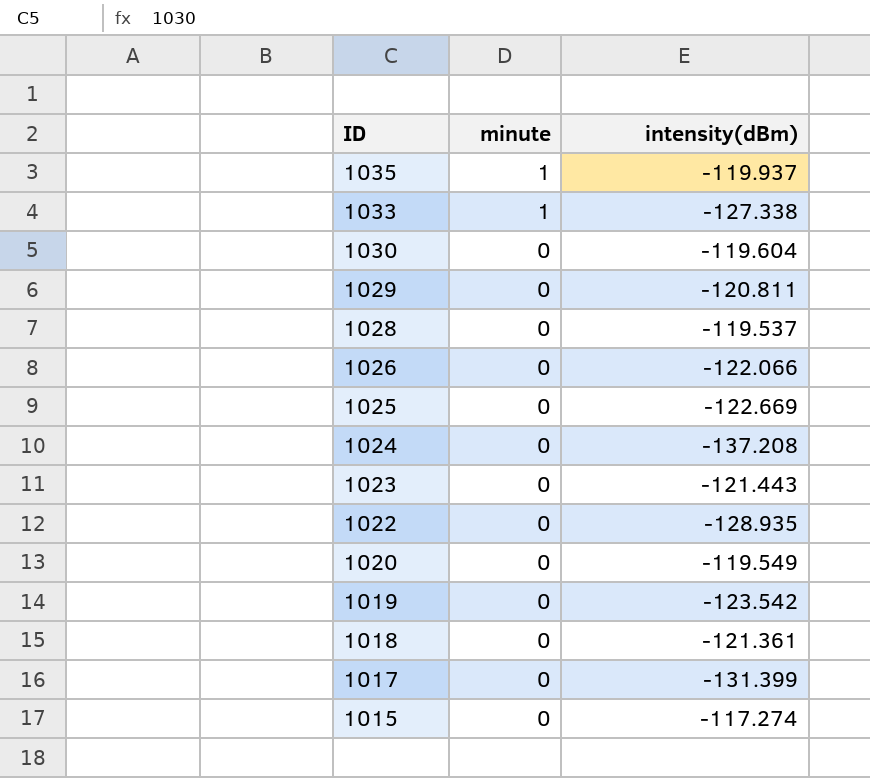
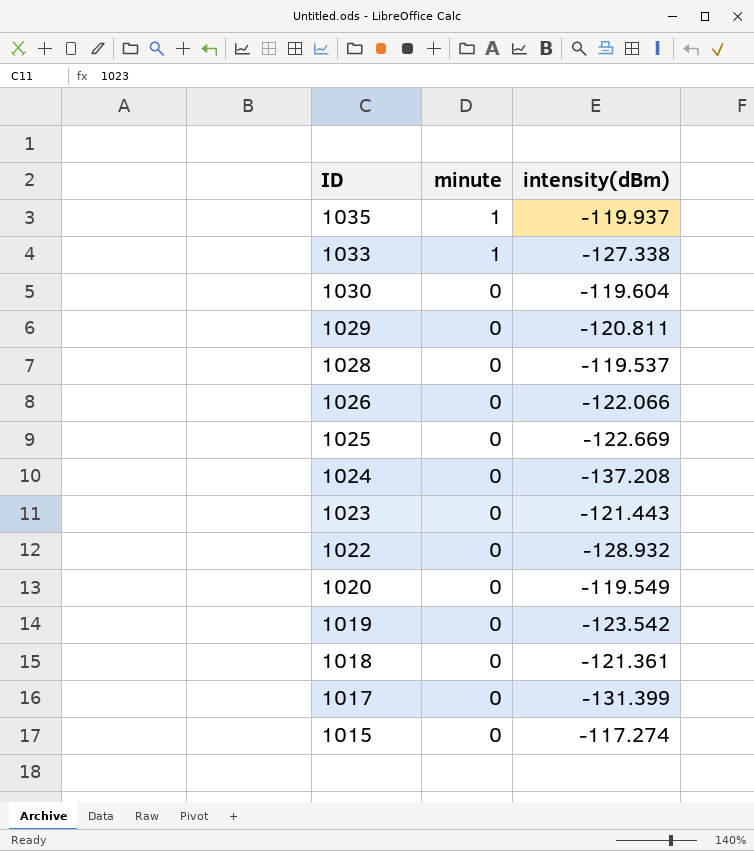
1022 | intensity(dBm): -128.935 -> -128.932

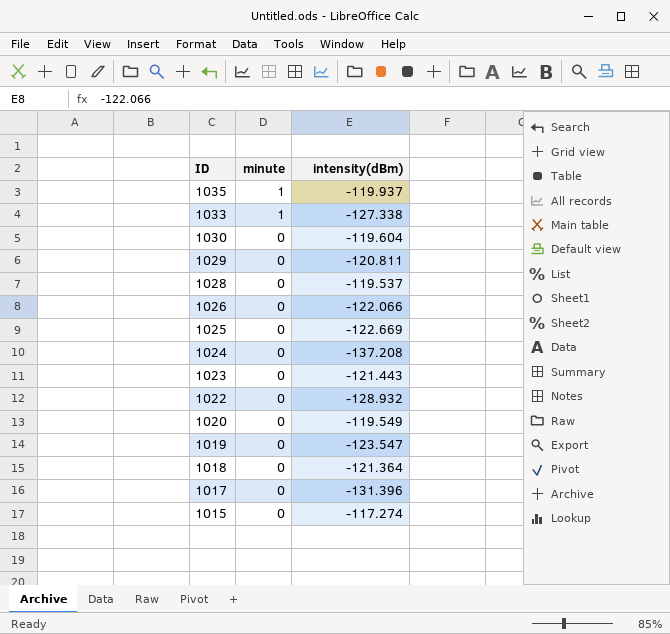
1019 | intensity(dBm): -123.542 -> -123.547
1018 | intensity(dBm): -121.361 -> -121.364
1017 | intensity(dBm): -131.399 -> -131.396

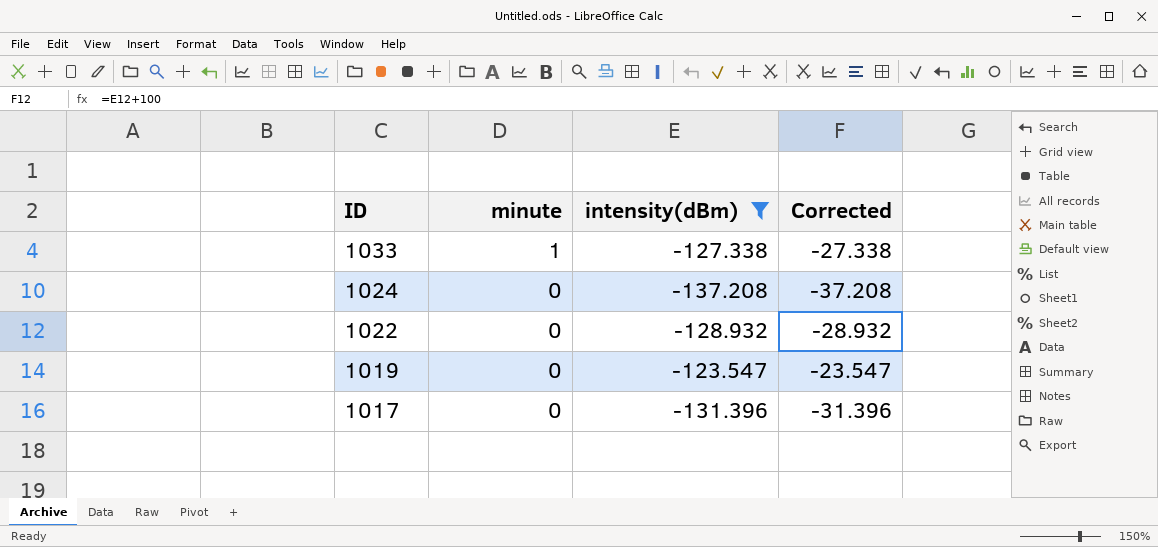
filter: none -> intensity(dBm) <= -123.547
column Corrected | formula: none -> [intensity(dBm)] + 100

